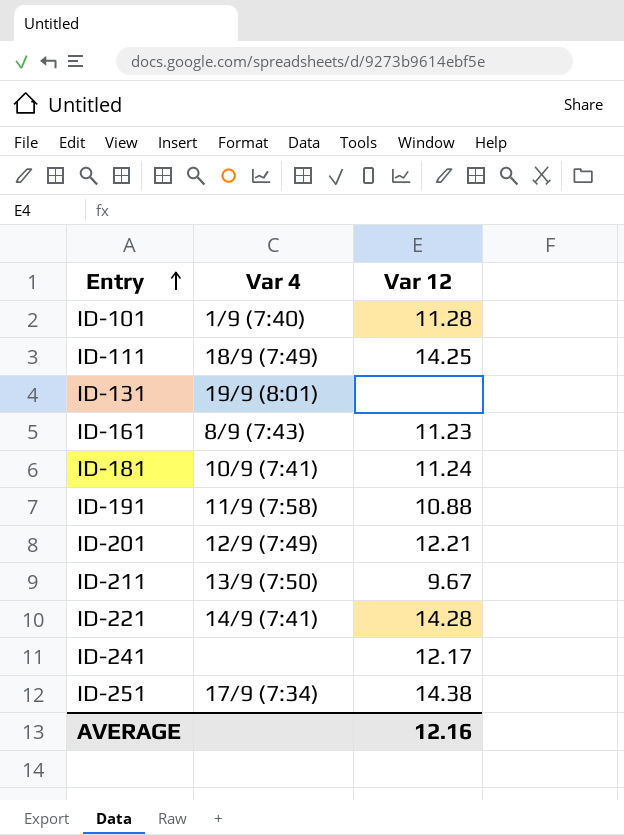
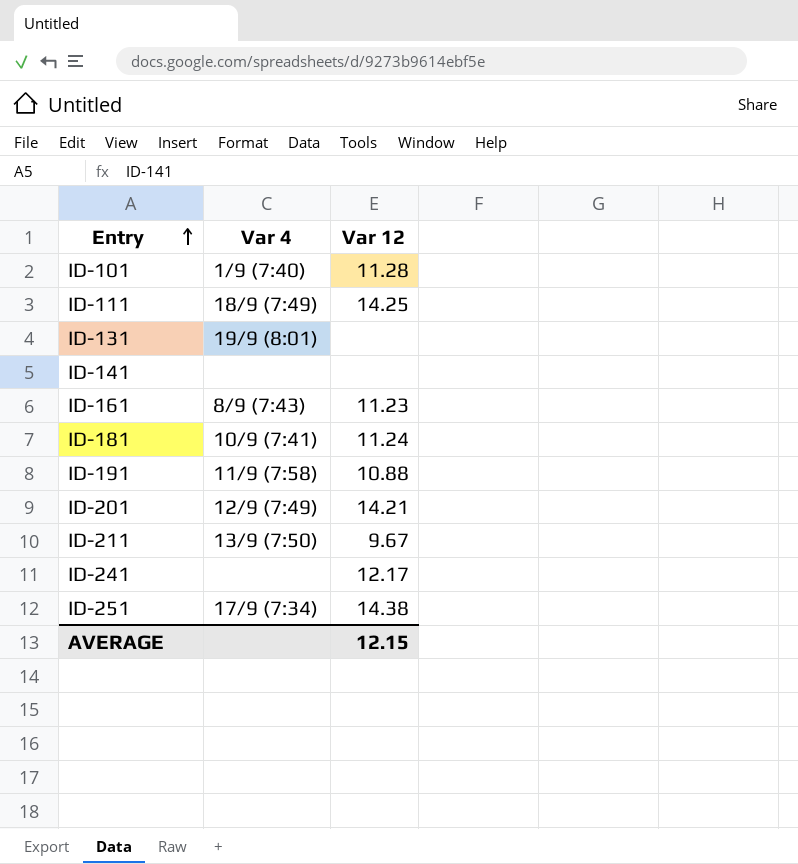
row ID-221: 14/9 (7:41) | 14.28 -> none
row ID-141: none -> none | none
ID-201 | Var 12: 12.21 -> 14.21
AVERAGE | Var 12: 12.16 -> 12.15

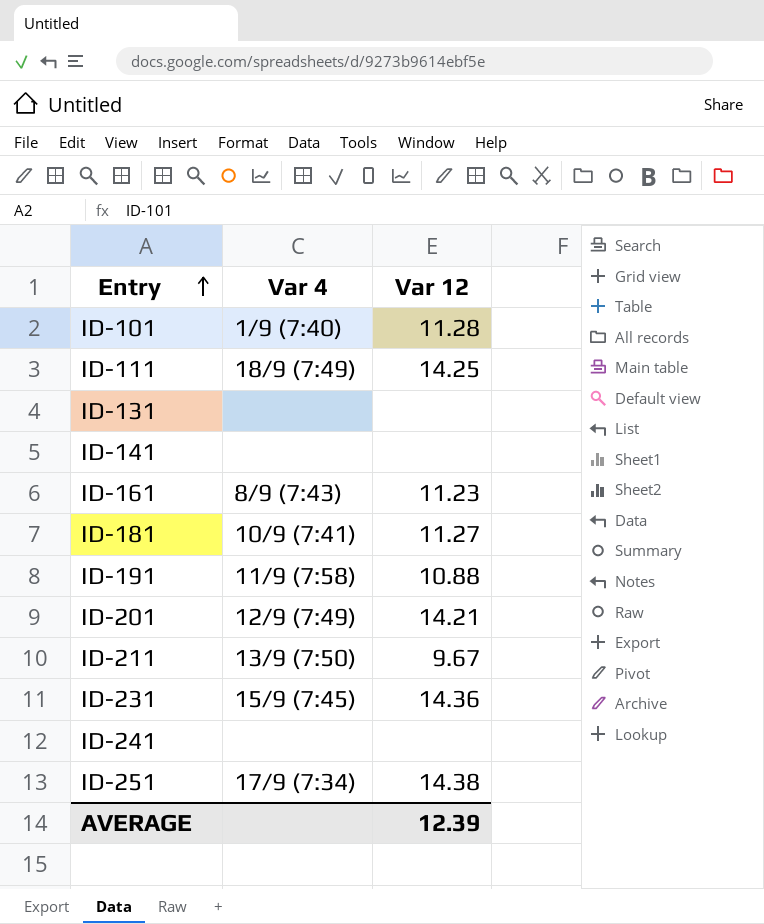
ID-131 | Var 4: 19/9 (8:01) -> none
ID-181 | Var 12: 11.24 -> 11.27
row ID-231: none -> 15/9 (7:45) | 14.36
ID-241 | Var 12: 12.17 -> none
AVERAGE | Var 12: 12.15 -> 12.39

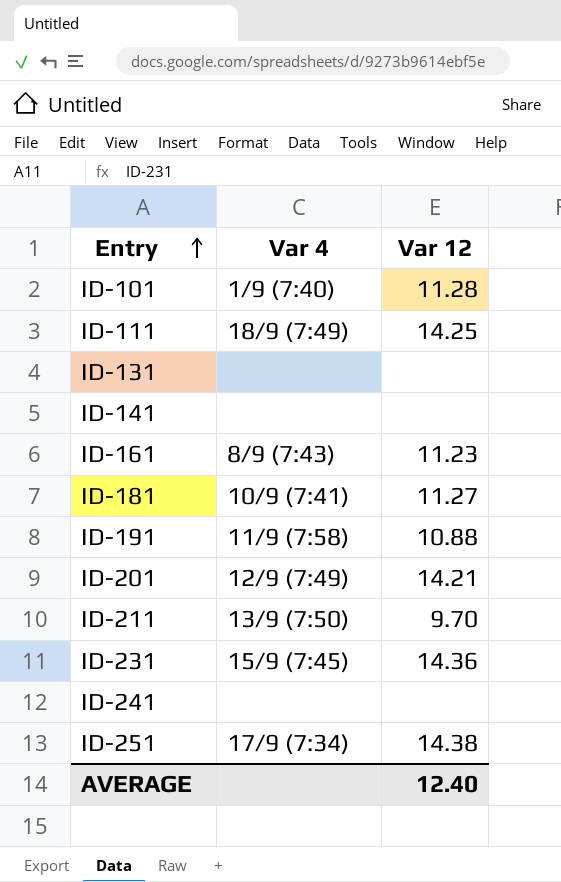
ID-211 | Var 12: 9.67 -> 9.70
AVERAGE | Var 12: 12.39 -> 12.40

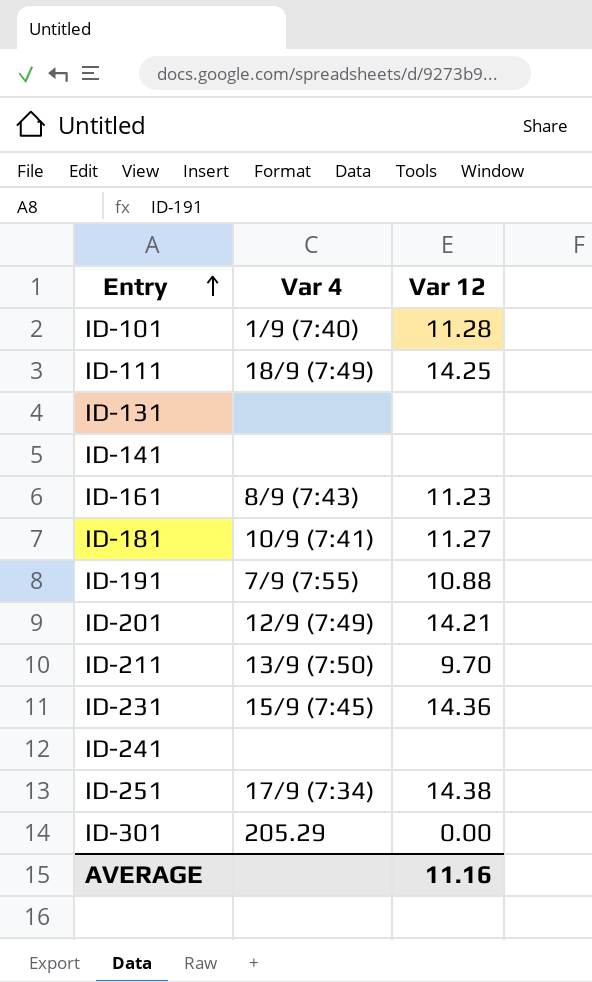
ID-191 | Var 4: 11/9 (7:58) -> 7/9 (7:55)
row ID-301: none -> 205.29 | 0.00
AVERAGE | Var 12: 12.40 -> 11.16

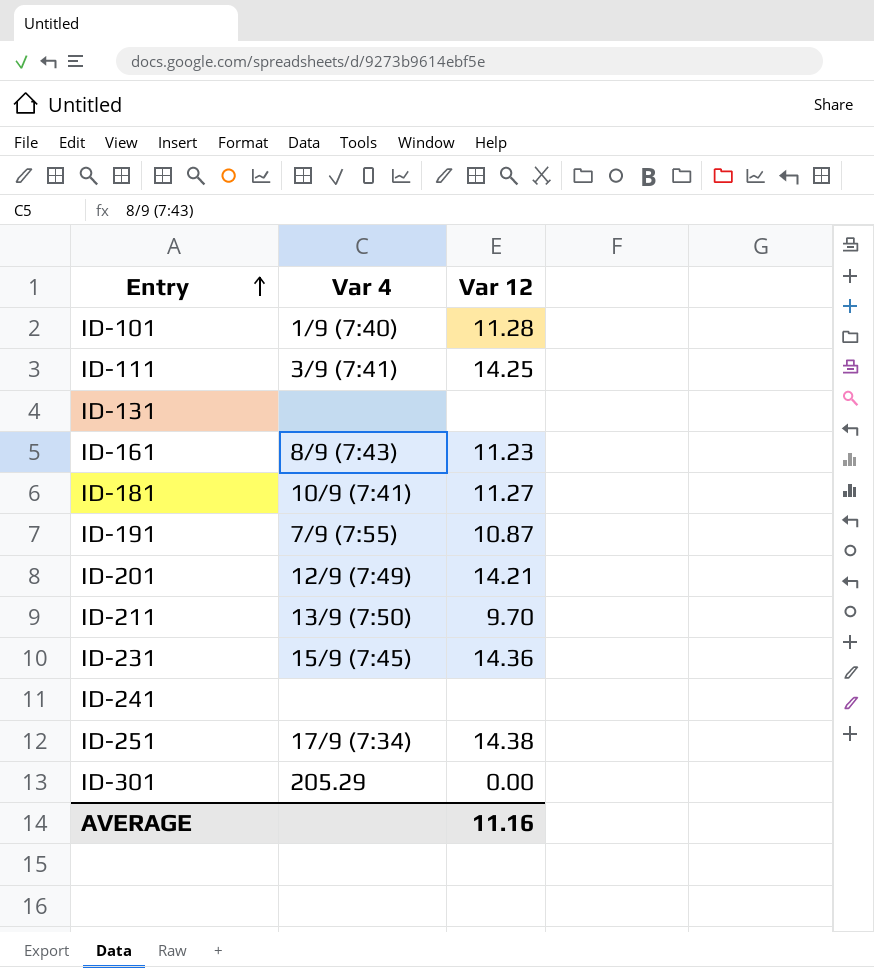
row ID-141: none | none -> none
ID-111 | Var 4: 18/9 (7:49) -> 3/9 (7:41)
ID-191 | Var 12: 10.88 -> 10.87

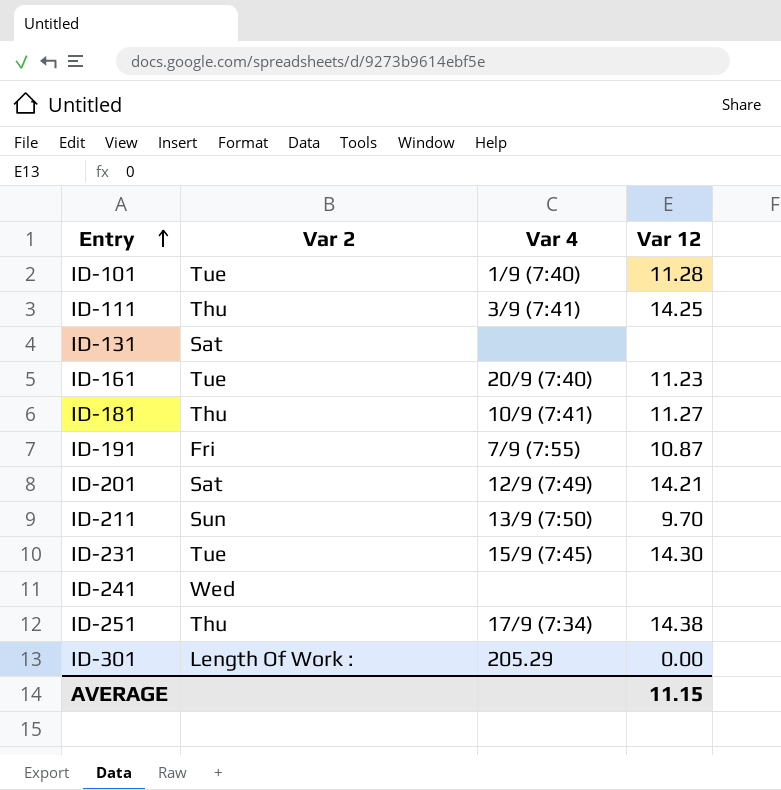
column Var 2 | position: none -> 2
ID-161 | Var 4: 8/9 (7:43) -> 20/9 (7:40)
ID-231 | Var 12: 14.36 -> 14.30
AVERAGE | Var 12: 11.16 -> 11.15

